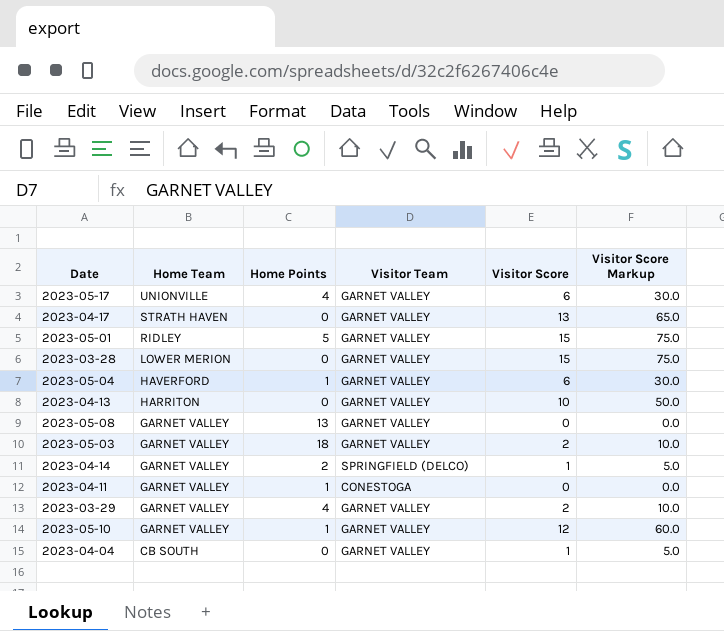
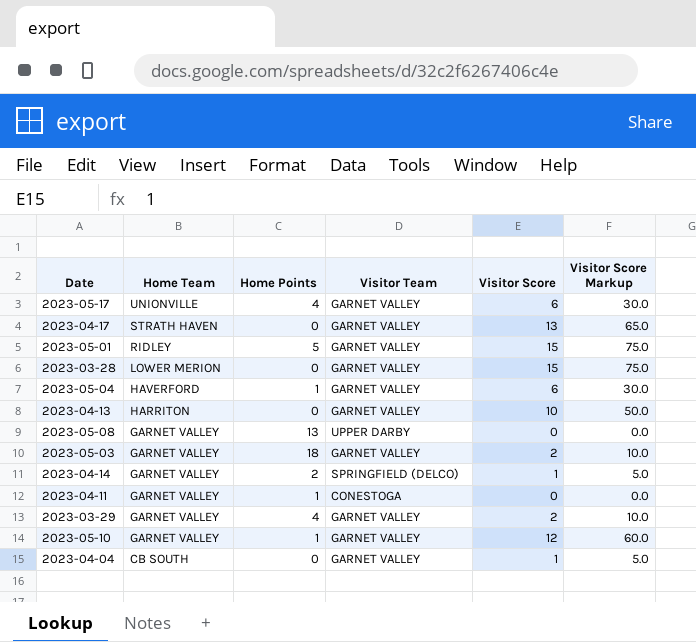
2023-05-08 | Visitor Team: GARNET VALLEY -> UPPER DARBY

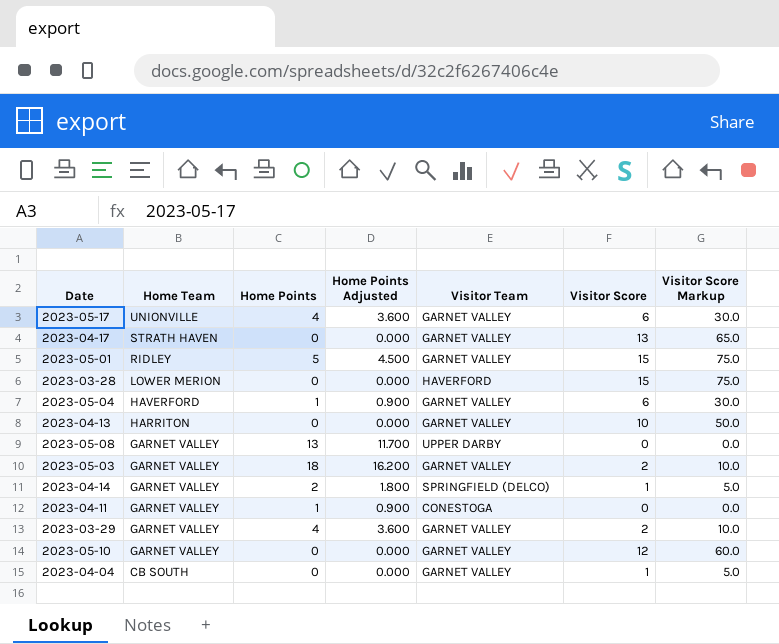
column Home Points Adjusted | formula: none -> [Home Points] * 0.9
2023-03-28 | Visitor Team: GARNET VALLEY -> HAVERFORD
2023-05-10 | Home Points: 1 -> 0

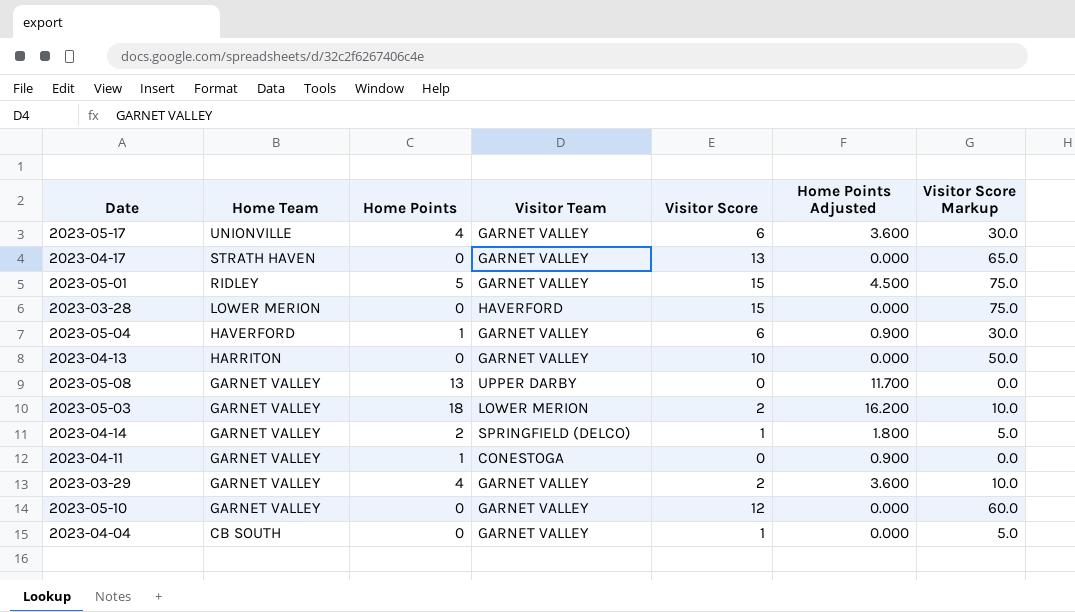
column Home Points Adjusted | position: 4 -> 6
2023-05-03 | Visitor Team: GARNET VALLEY -> LOWER MERION

